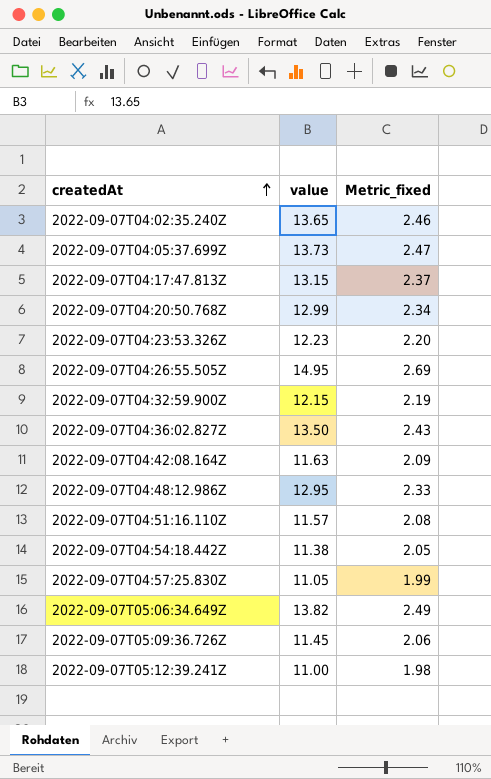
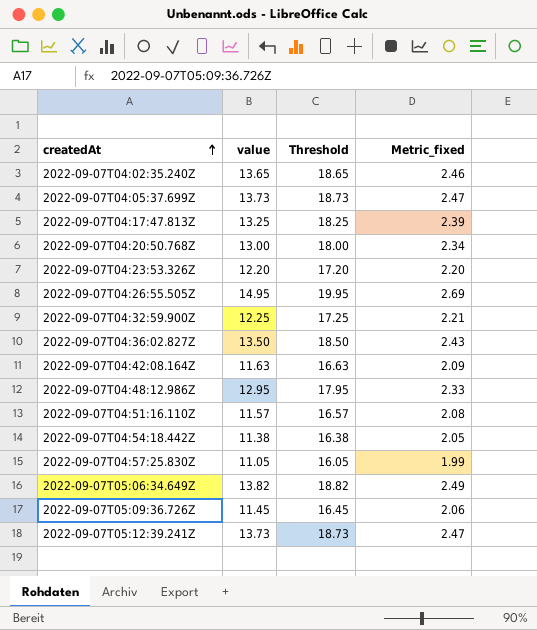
column Threshold | formula: none -> [value] + 5
2022-09-07T04:17:47.813Z | value: 13.15 -> 13.25
2022-09-07T04:17:47.813Z | Metric_fixed: 2.37 -> 2.39
2022-09-07T04:20:50.768Z | value: 12.99 -> 13.00
2022-09-07T04:23:53.326Z | value: 12.23 -> 12.20
2022-09-07T04:32:59.900Z | value: 12.15 -> 12.25
2022-09-07T04:32:59.900Z | Metric_fixed: 2.19 -> 2.21
2022-09-07T05:12:39.241Z | value: 11.00 -> 13.73
2022-09-07T05:12:39.241Z | Metric_fixed: 1.98 -> 2.47

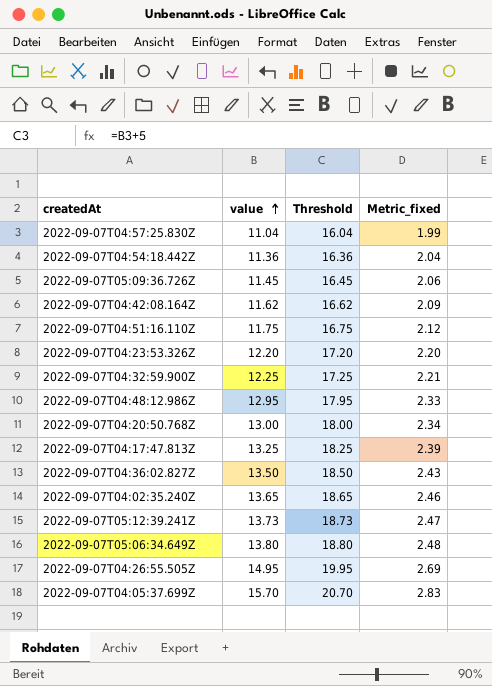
row order: createdAt ascending -> value ascending
2022-09-07T04:57:25.830Z | value: 11.05 -> 11.04
2022-09-07T04:57:25.830Z | Threshold: 16.05 -> 16.04
2022-09-07T04:54:18.442Z | value: 11.38 -> 11.36
2022-09-07T04:54:18.442Z | Threshold: 16.38 -> 16.36
2022-09-07T04:54:18.442Z | Metric_fixed: 2.05 -> 2.04
2022-09-07T04:42:08.164Z | value: 11.63 -> 11.62
2022-09-07T04:42:08.164Z | Threshold: 16.63 -> 16.62
2022-09-07T04:51:16.110Z | value: 11.57 -> 11.75
2022-09-07T04:51:16.110Z | Threshold: 16.57 -> 16.75
2022-09-07T04:51:16.110Z | Metric_fixed: 2.08 -> 2.12
2022-09-07T05:06:34.649Z | value: 13.82 -> 13.80
2022-09-07T05:06:34.649Z | Threshold: 18.82 -> 18.80
2022-09-07T05:06:34.649Z | Metric_fixed: 2.49 -> 2.48
2022-09-07T04:05:37.699Z | value: 13.73 -> 15.70
2022-09-07T04:05:37.699Z | Threshold: 18.73 -> 20.70
2022-09-07T04:05:37.699Z | Metric_fixed: 2.47 -> 2.83

